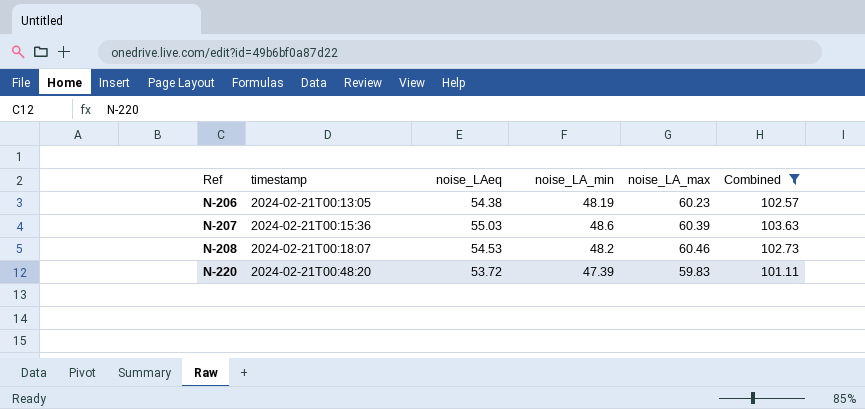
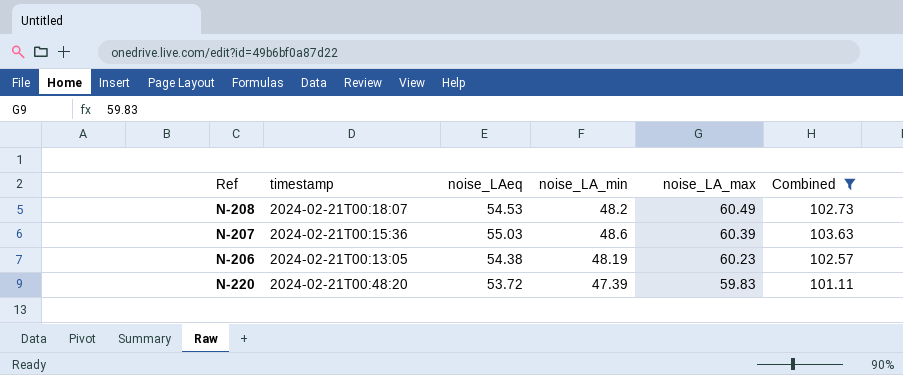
row order: Ref ascending -> noise_LA_max descending
N-208 | noise_LA_max: 60.46 -> 60.49

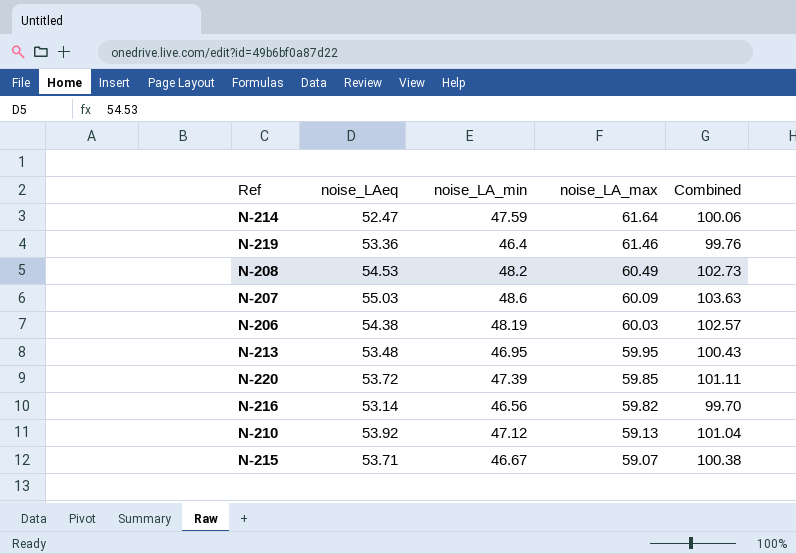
filter: Combined >= 101.11 -> none
column timestamp | position: 2 -> none
N-207 | noise_LA_max: 60.39 -> 60.09
N-206 | noise_LA_max: 60.23 -> 60.03
N-220 | noise_LA_max: 59.83 -> 59.85

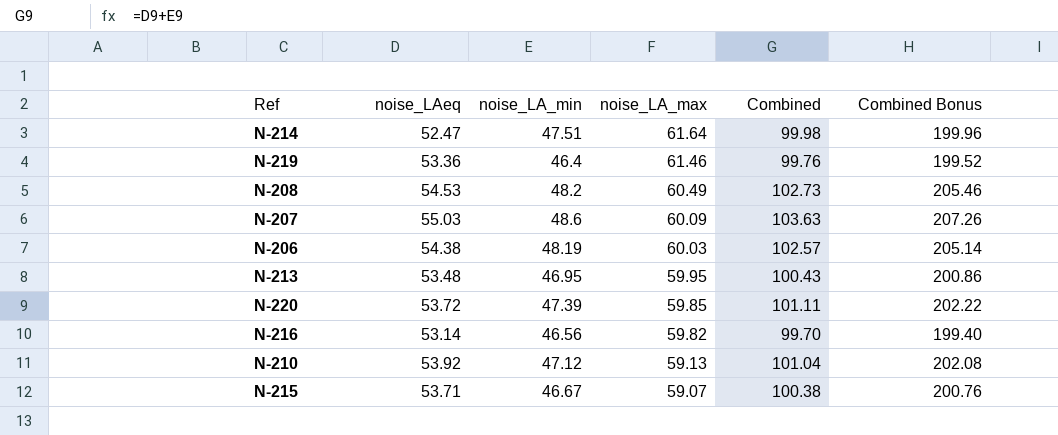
column Combined Bonus | formula: none -> [Combined] * 2
N-214 | noise_LA_min: 47.59 -> 47.51
N-214 | Combined: 100.06 -> 99.98

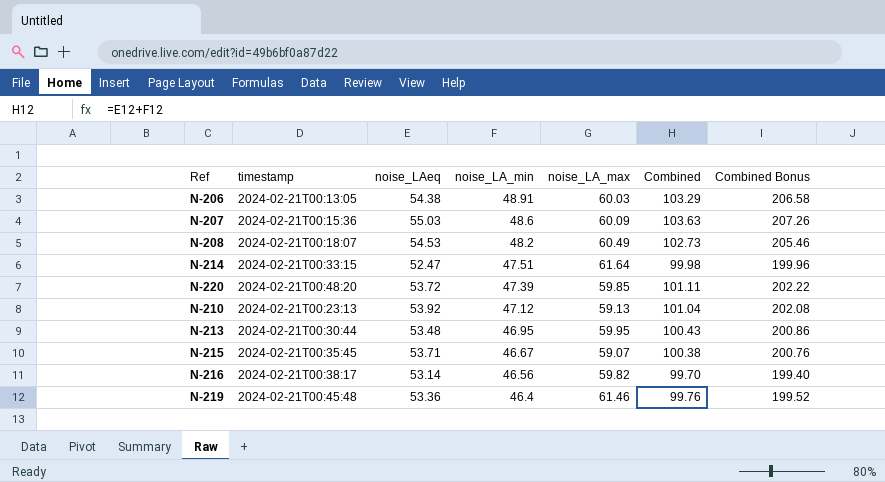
row order: noise_LA_max descending -> noise_LA_min descending
column timestamp | position: none -> 2
N-206 | noise_LA_min: 48.19 -> 48.91
N-206 | Combined: 102.57 -> 103.29
N-206 | Combined Bonus: 205.14 -> 206.58

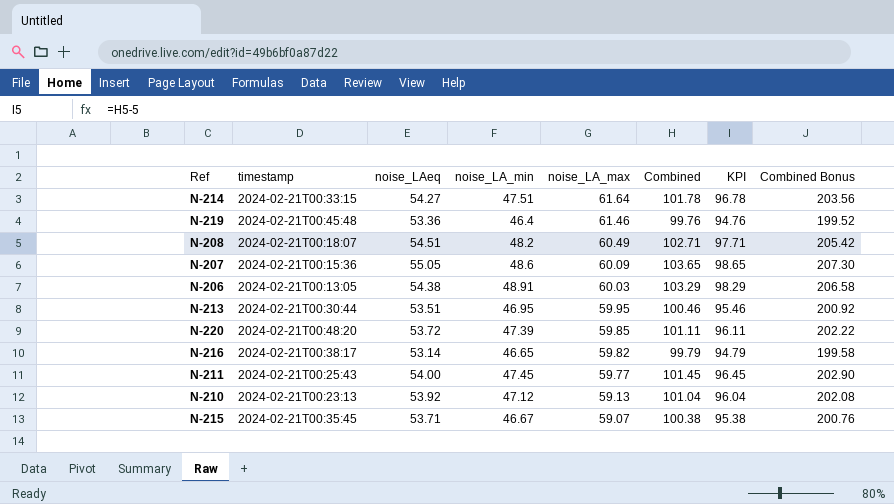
row order: noise_LA_min descending -> noise_LA_max descending
column KPI | formula: none -> [Combined] - 5
N-214 | noise_LAeq: 52.47 -> 54.27
N-214 | Combined: 99.98 -> 101.78
N-214 | Combined Bonus: 199.96 -> 203.56
N-208 | noise_LAeq: 54.53 -> 54.51
N-208 | Combined: 102.73 -> 102.71
N-208 | Combined Bonus: 205.46 -> 205.42
N-207 | noise_LAeq: 55.03 -> 55.05
N-207 | Combined: 103.63 -> 103.65
N-207 | Combined Bonus: 207.26 -> 207.30
N-213 | noise_LAeq: 53.48 -> 53.51
N-213 | Combined: 100.43 -> 100.46
N-213 | Combined Bonus: 200.86 -> 200.92
N-216 | noise_LA_min: 46.56 -> 46.65
N-216 | Combined: 99.70 -> 99.79
N-216 | Combined Bonus: 199.40 -> 199.58
row N-211: none -> 2024-02-21T00:25:43 | 54.00 | 47.45 | 59.77 | 101.45 | 96.45 | 202.90

